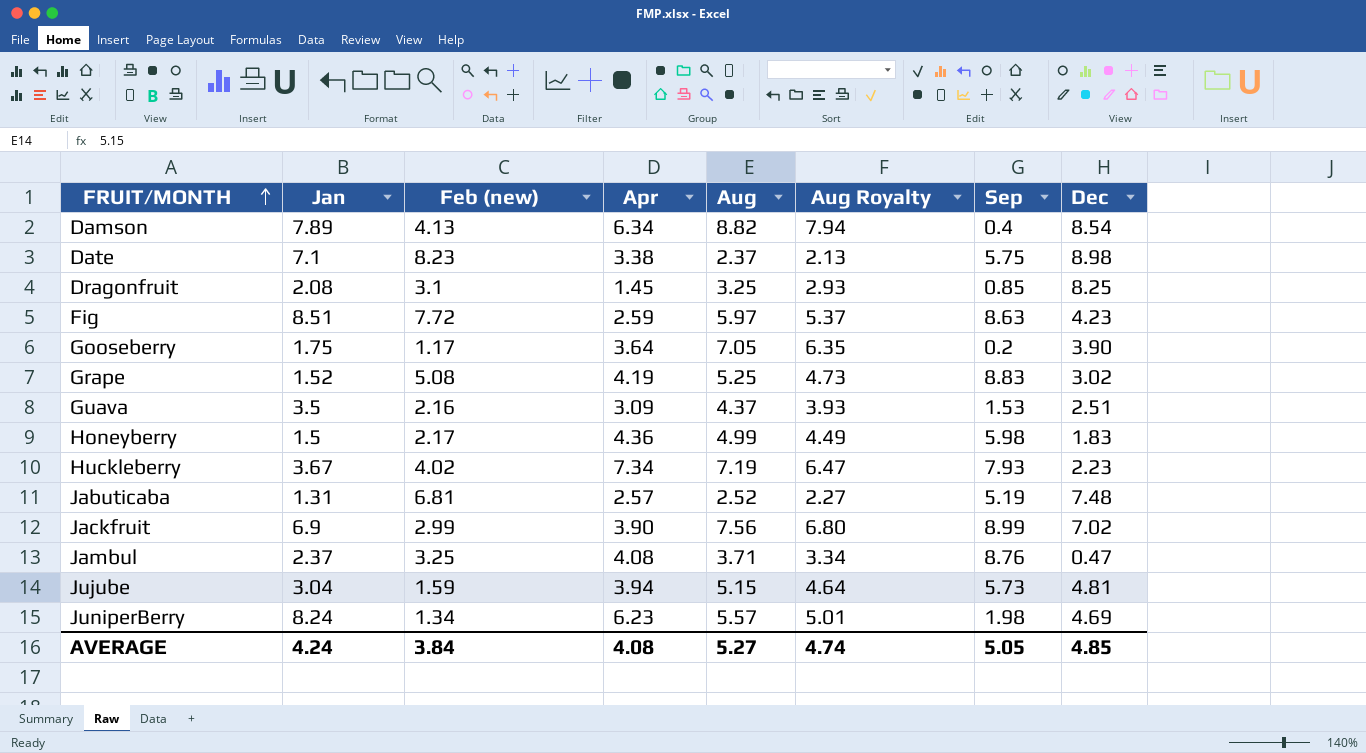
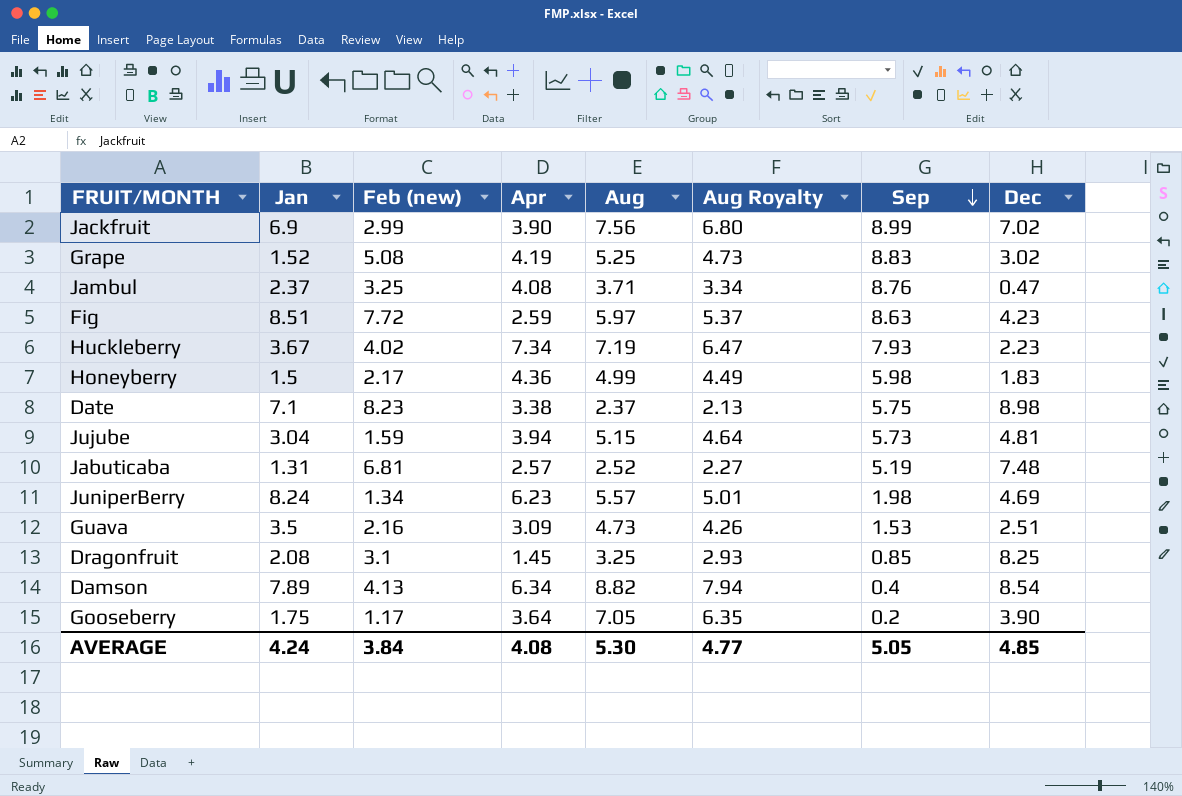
row order: FRUIT/MONTH ascending -> Sep descending
Guava | Aug: 4.37 -> 4.73
Guava | Aug Royalty: 3.93 -> 4.26
AVERAGE | Aug: 5.27 -> 5.30
AVERAGE | Aug Royalty: 4.74 -> 4.77

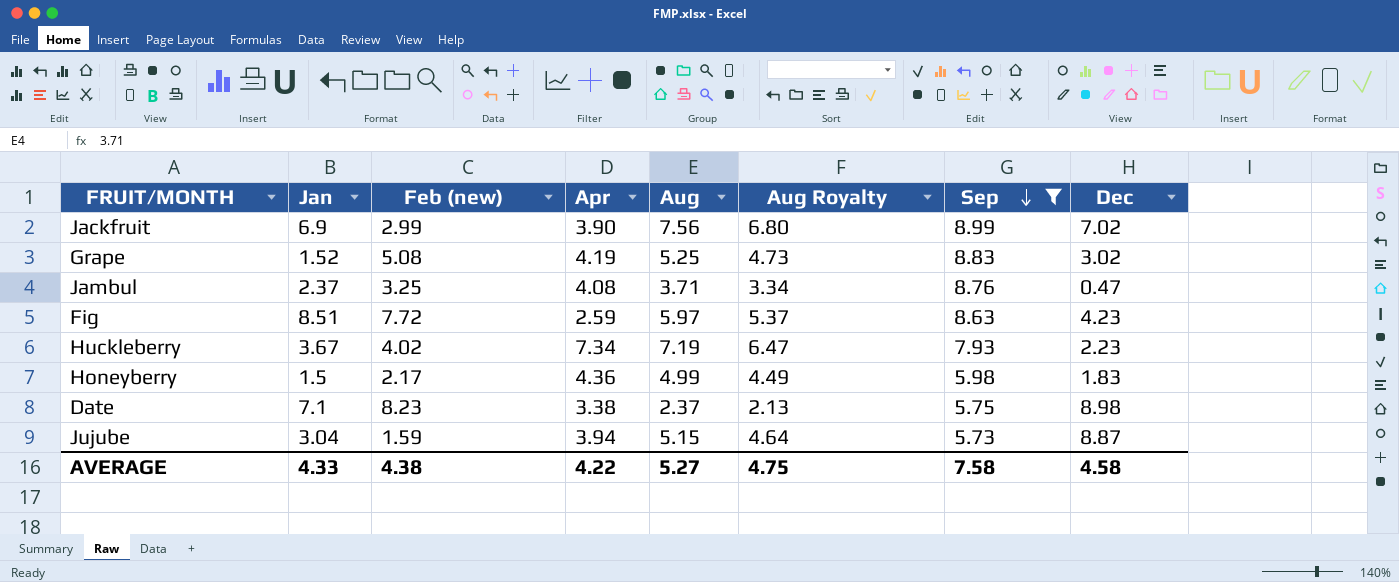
filter: none -> Sep >= 5.73
Jujube | Dec: 4.81 -> 8.87
AVERAGE | Jan: 4.24 -> 4.33
AVERAGE | Feb (new): 3.84 -> 4.38
AVERAGE | Apr: 4.08 -> 4.22
AVERAGE | Aug: 5.30 -> 5.27
AVERAGE | Aug Royalty: 4.77 -> 4.75
AVERAGE | Sep: 5.05 -> 7.58
AVERAGE | Dec: 4.85 -> 4.58

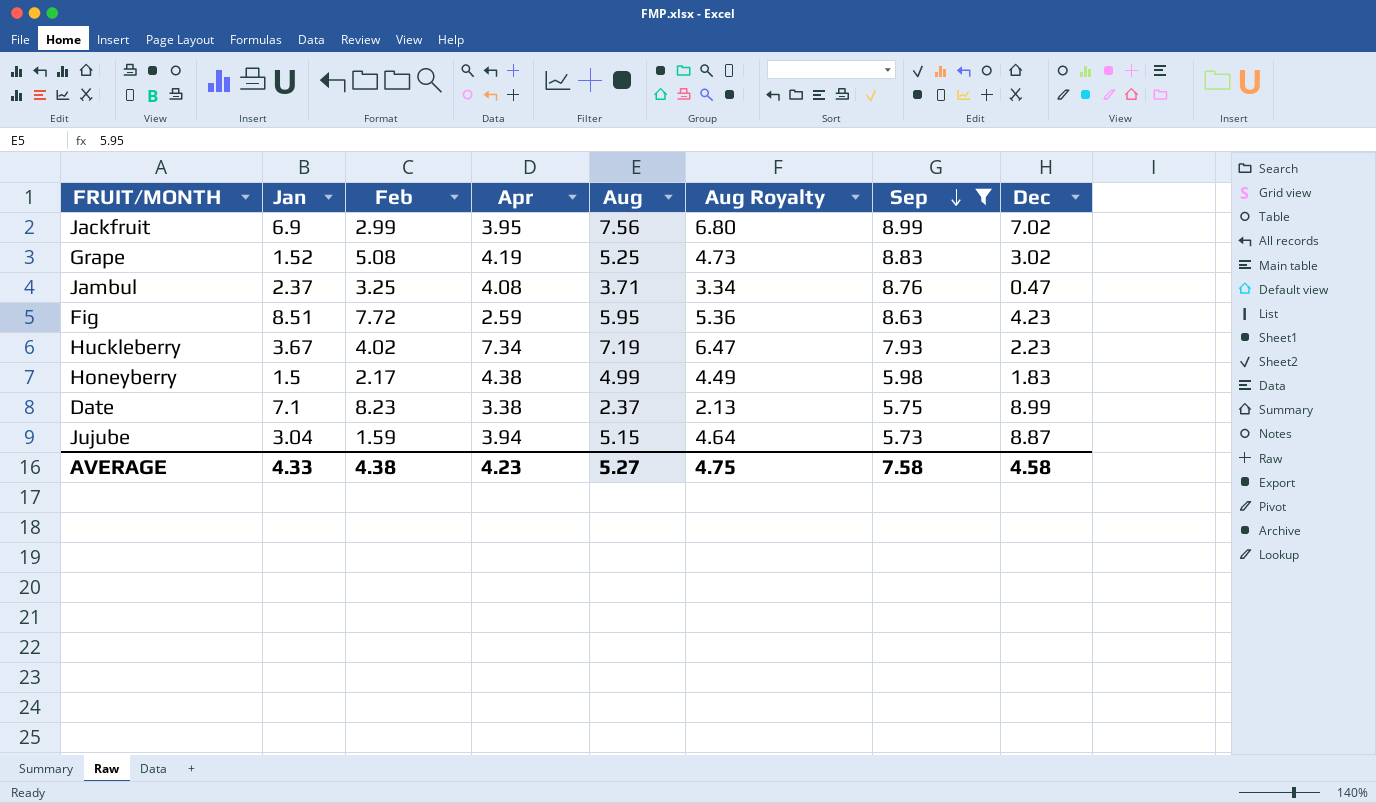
column name: Feb (new) -> Feb
Jackfruit | Apr: 3.90 -> 3.95
Fig | Aug: 5.97 -> 5.95
Fig | Aug Royalty: 5.37 -> 5.36
Honeyberry | Apr: 4.36 -> 4.38
Date | Dec: 8.98 -> 8.99
AVERAGE | Apr: 4.22 -> 4.23

